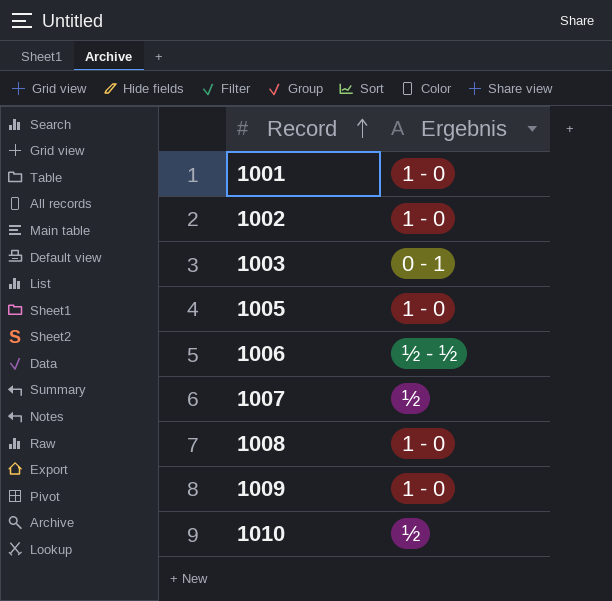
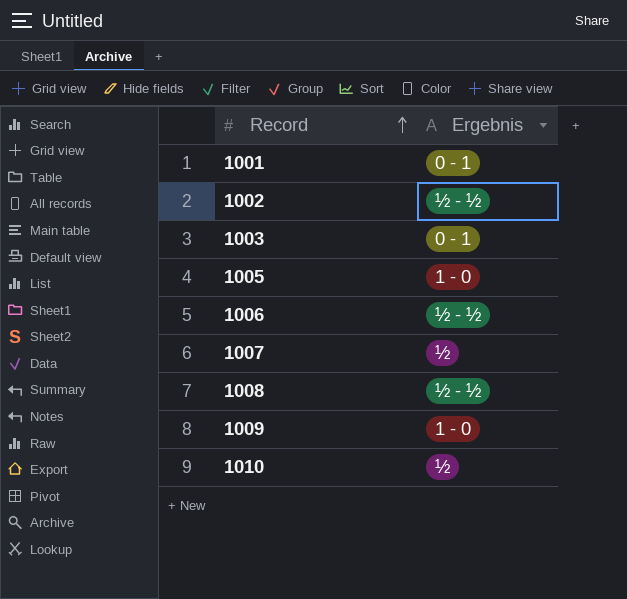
1001 | Ergebnis: 1 - 0 -> 0 - 1
1002 | Ergebnis: 1 - 0 -> ½ - ½
1008 | Ergebnis: 1 - 0 -> ½ - ½

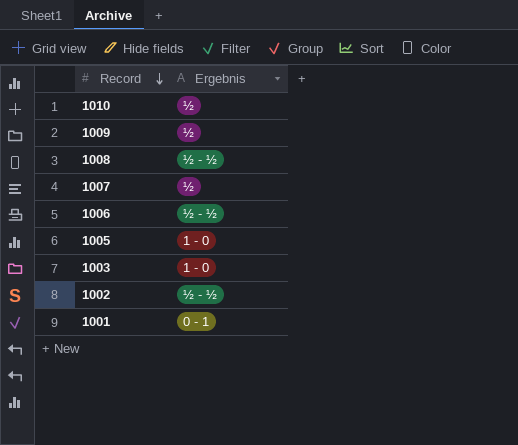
row order: Record ascending -> Record descending
1009 | Ergebnis: 1 - 0 -> ½
1003 | Ergebnis: 0 - 1 -> 1 - 0

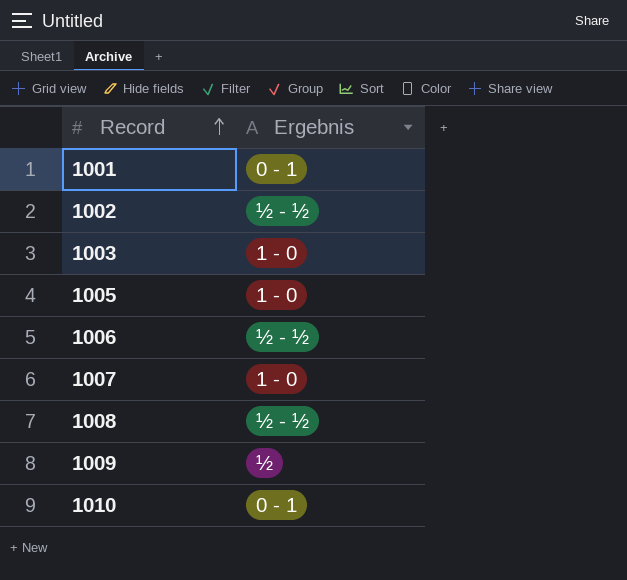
row order: Record descending -> Record ascending
1007 | Ergebnis: ½ -> 1 - 0
1010 | Ergebnis: ½ -> 0 - 1

